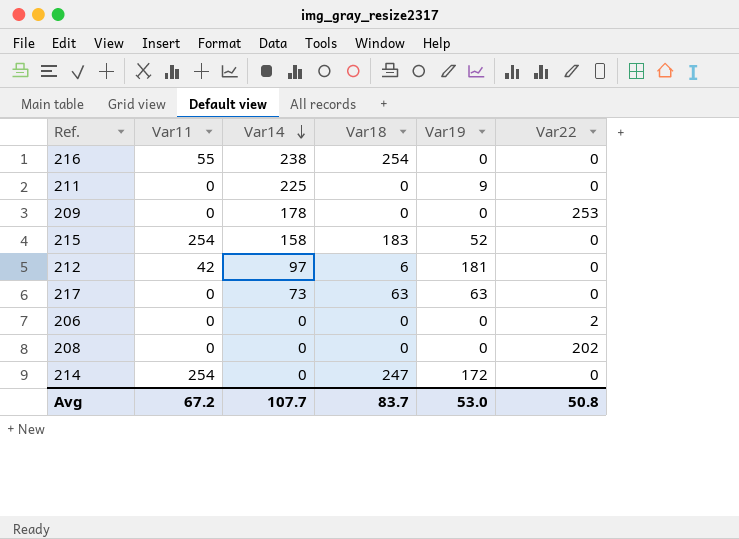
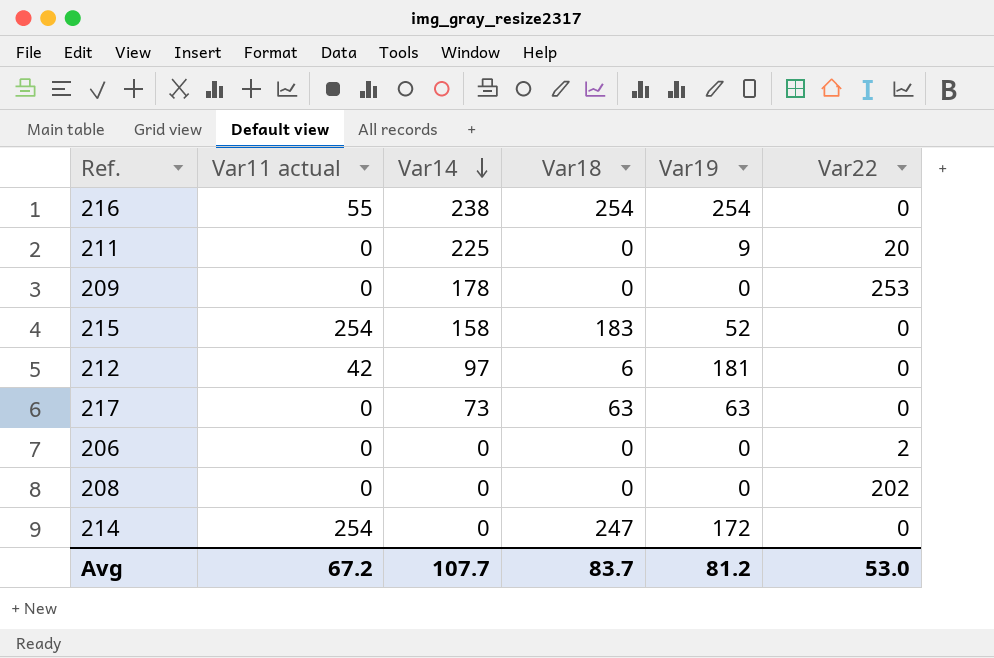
column name: Var11 -> Var11 actual
216 | Var19: 0 -> 254
211 | Var22: 0 -> 20
Avg | Var19: 53.0 -> 81.2
Avg | Var22: 50.8 -> 53.0

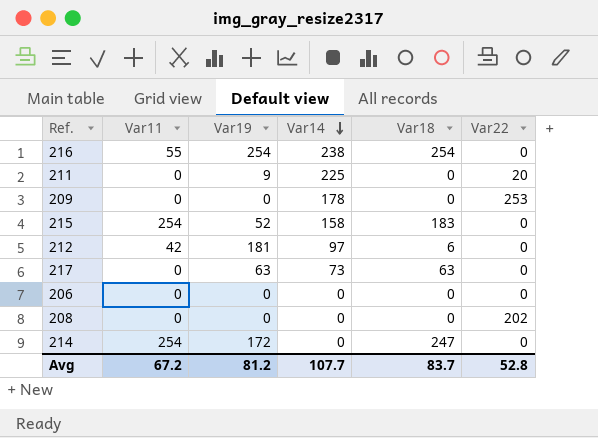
column name: Var11 actual -> Var11
column Var19 | position: 5 -> 3
206 | Var22: 2 -> 0
Avg | Var22: 53.0 -> 52.8

